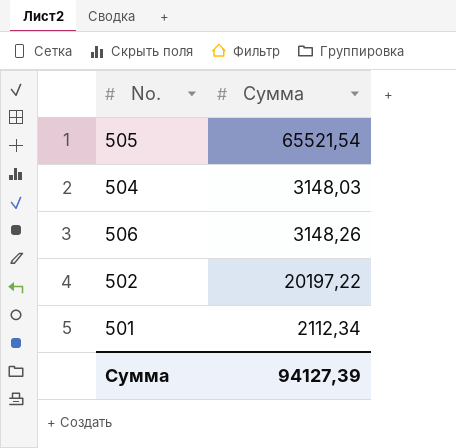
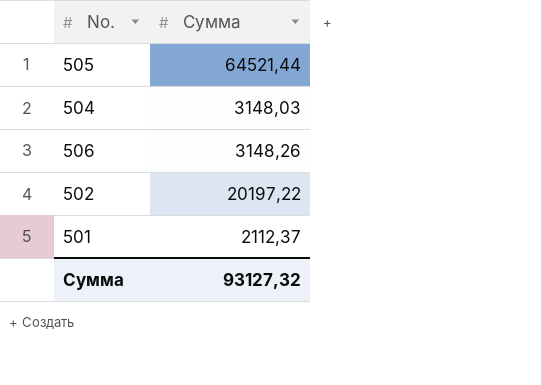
505 | Сумма: 65521,54 -> 64521,44
501 | Сумма: 2112,34 -> 2112,37
Сумма | Сумма: 94127,39 -> 93127,32

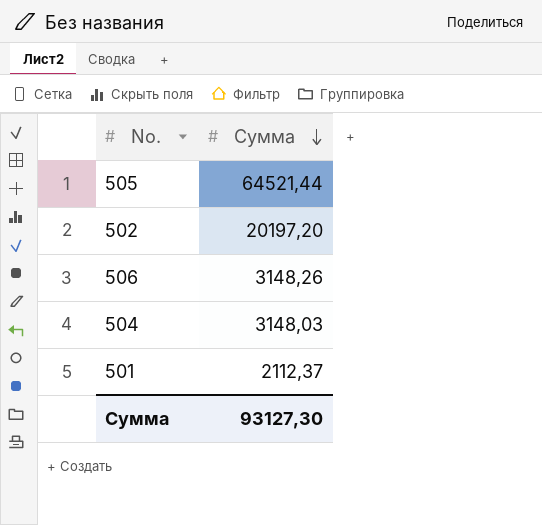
row order: none -> Сумма descending
502 | Сумма: 20197,22 -> 20197,20
Сумма | Сумма: 93127,32 -> 93127,30

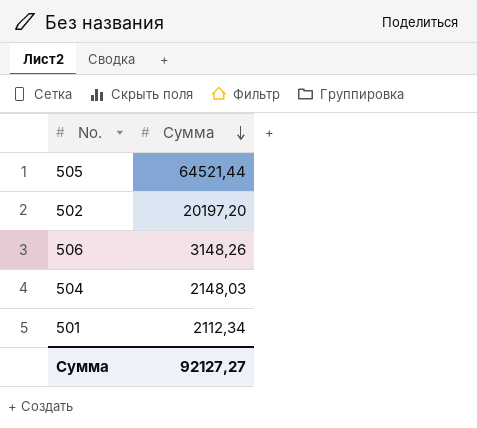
504 | Сумма: 3148,03 -> 2148,03
501 | Сумма: 2112,37 -> 2112,34
Сумма | Сумма: 93127,30 -> 92127,27

